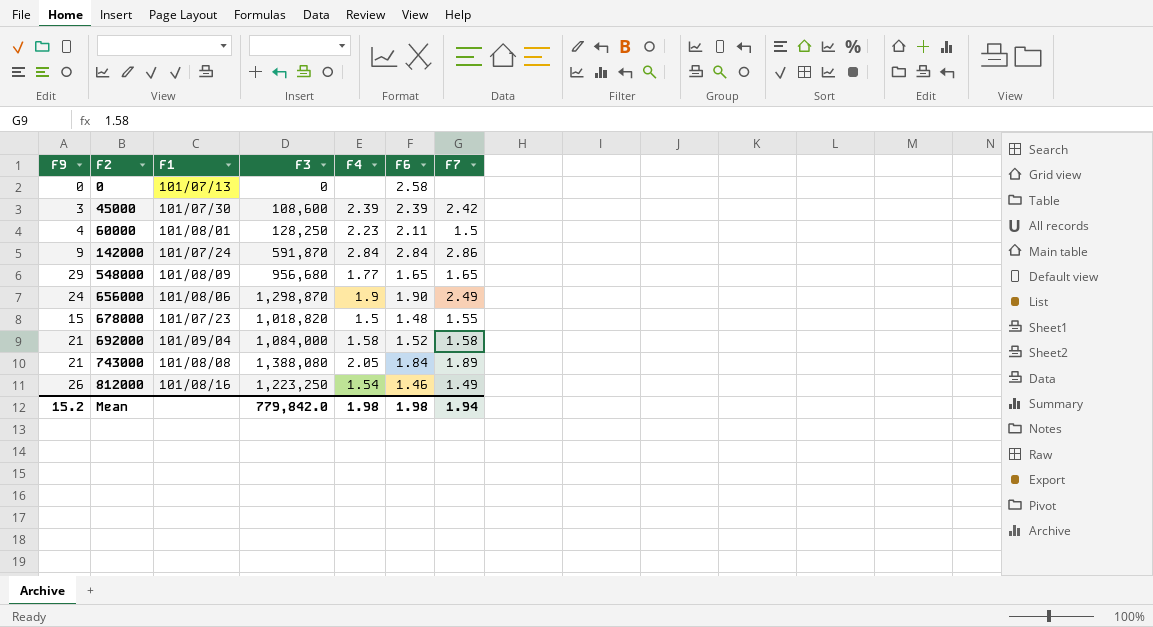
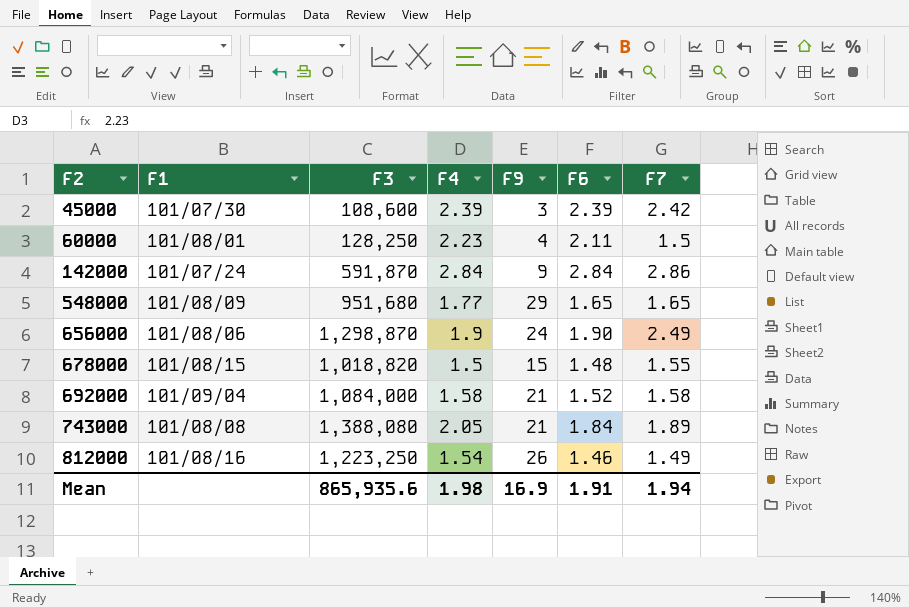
column F9 | position: 1 -> 5
row 0: 0 | 101/07/13 | 0 | none | 2.58 | none -> none
548000 | F3: 956,680 -> 951,680
678000 | F1: 101/07/23 -> 101/08/15
Mean | F3: 779,842.0 -> 865,935.6
Mean | F9: 15.2 -> 16.9
Mean | F6: 1.98 -> 1.91

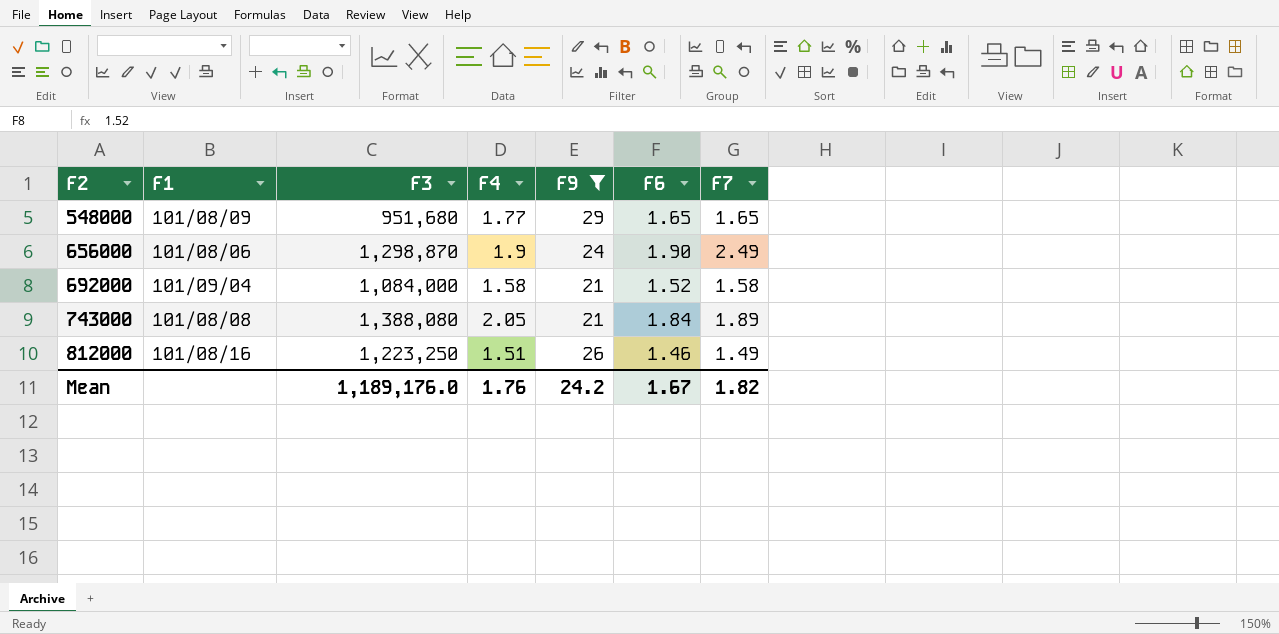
filter: none -> F9 >= 21
812000 | F4: 1.54 -> 1.51
Mean | F3: 865,935.6 -> 1,189,176.0
Mean | F4: 1.98 -> 1.76
Mean | F9: 16.9 -> 24.2
Mean | F6: 1.91 -> 1.67
Mean | F7: 1.94 -> 1.82

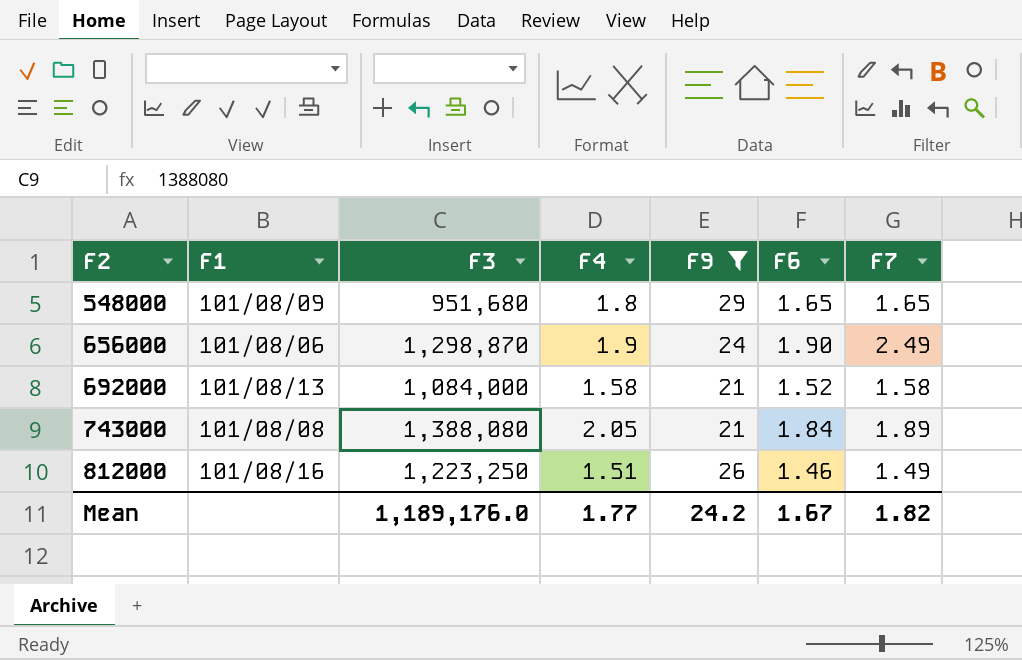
548000 | F4: 1.77 -> 1.8
692000 | F1: 101/09/04 -> 101/08/13
Mean | F4: 1.76 -> 1.77

